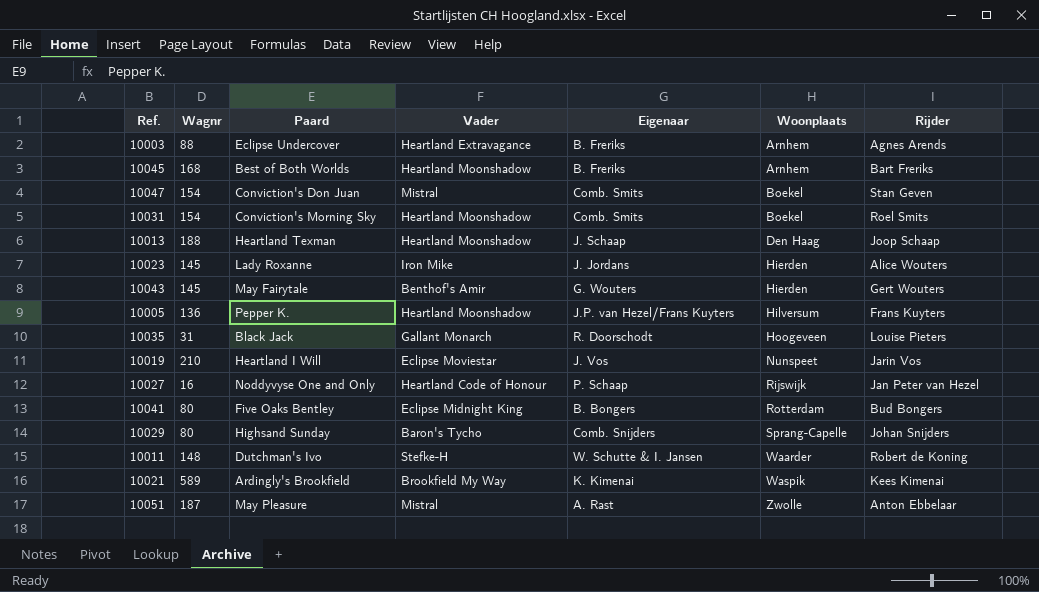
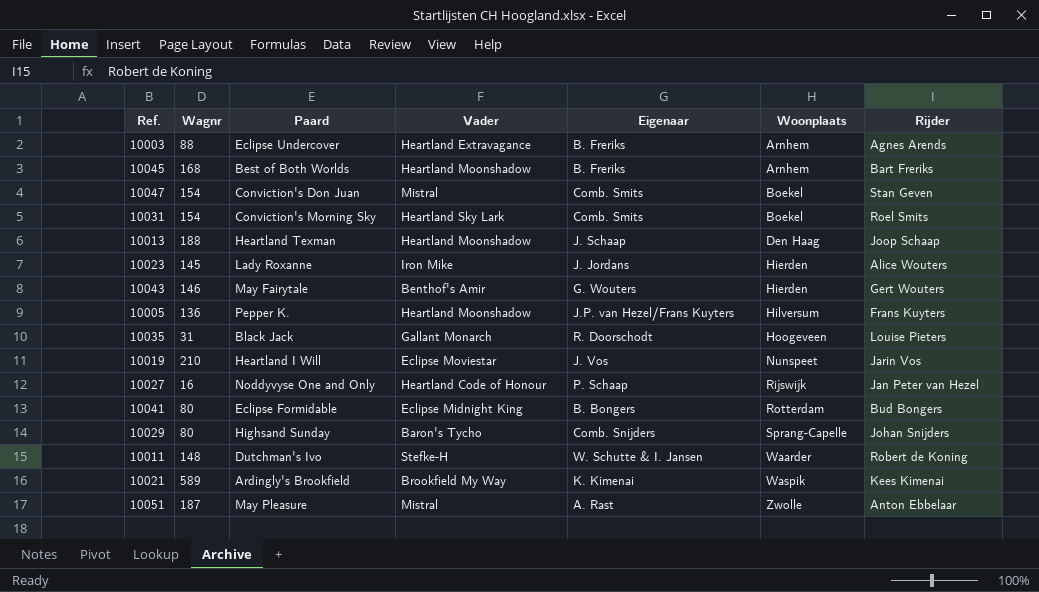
10031 | Vader: Heartland Moonshadow -> Heartland Sky Lark
10043 | Wagnr: 145 -> 146
10041 | Paard: Five Oaks Bentley -> Eclipse Formidable

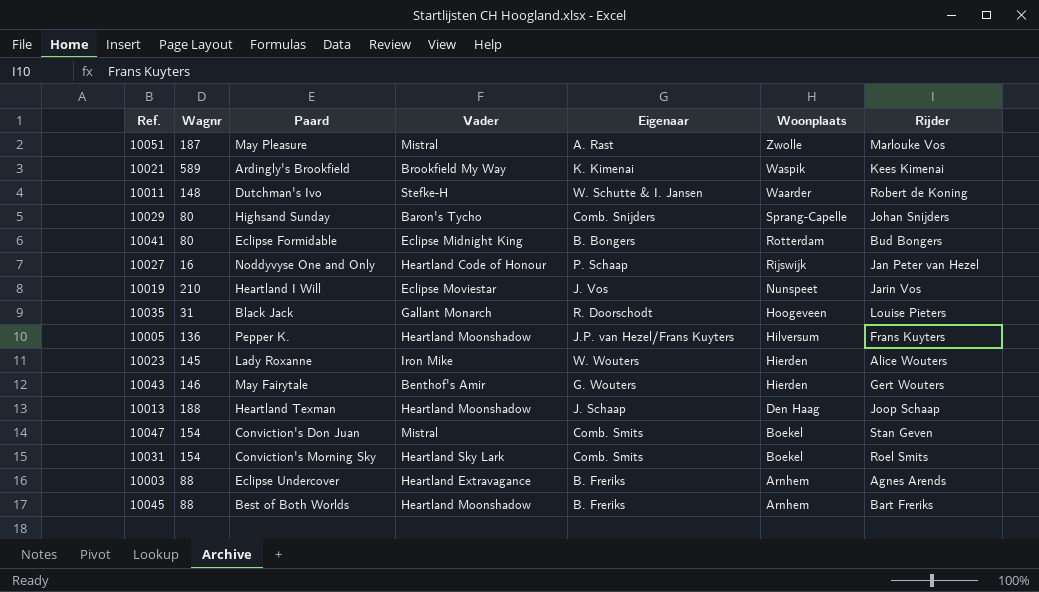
row order: Woonplaats ascending -> Woonplaats descending
10051 | Rijder: Anton Ebbelaar -> Marlouke Vos
10023 | Eigenaar: J. Jordans -> W. Wouters
10045 | Wagnr: 168 -> 88

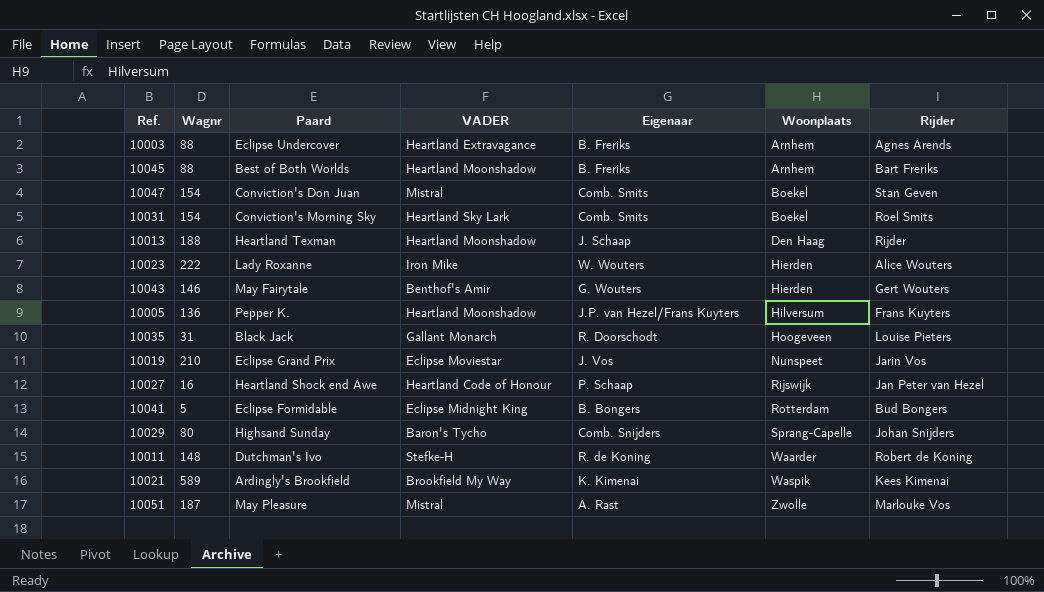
row order: Woonplaats descending -> Woonplaats ascending
column name: Vader -> VADER
10013 | Rijder: Joop Schaap -> Rijder
10023 | Wagnr: 145 -> 222
10019 | Paard: Heartland I Will -> Eclipse Grand Prix
10027 | Paard: Noddyvyse One and Only -> Heartland Shock end Awe
10041 | Wagnr: 80 -> 5
10011 | Eigenaar: W. Schutte & I. Jansen -> R. de Koning

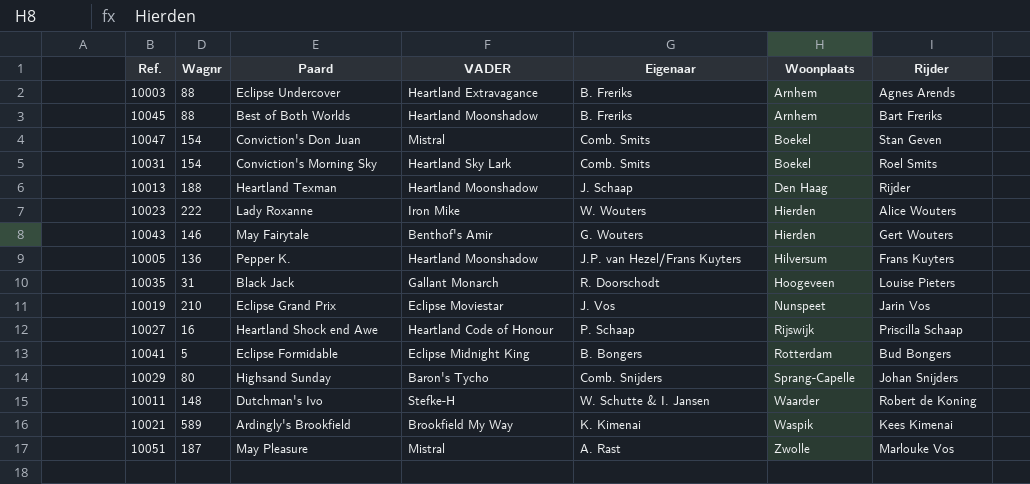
10027 | Rijder: Jan Peter van Hezel -> Priscilla Schaap
10011 | Eigenaar: R. de Koning -> W. Schutte & I. Jansen

